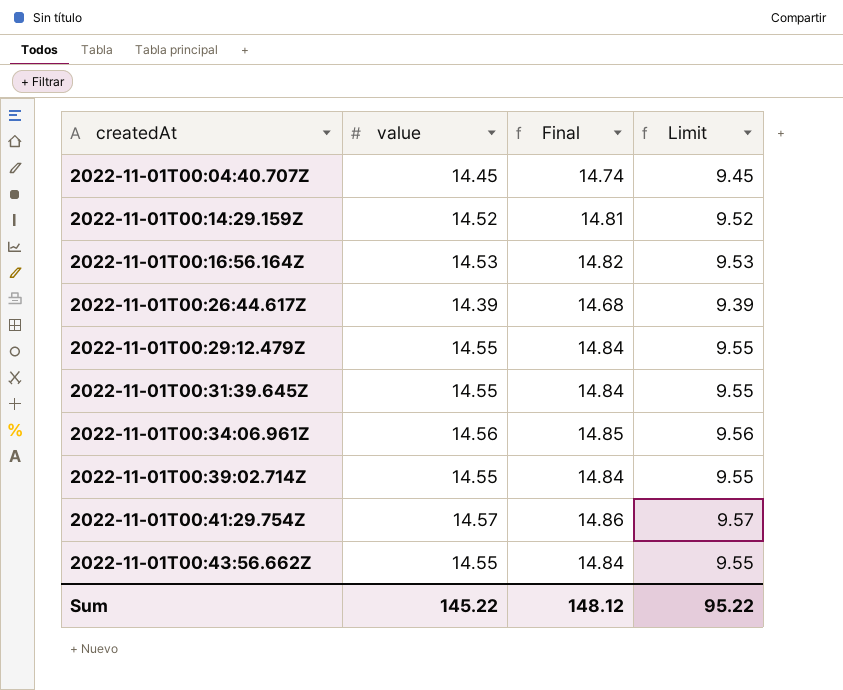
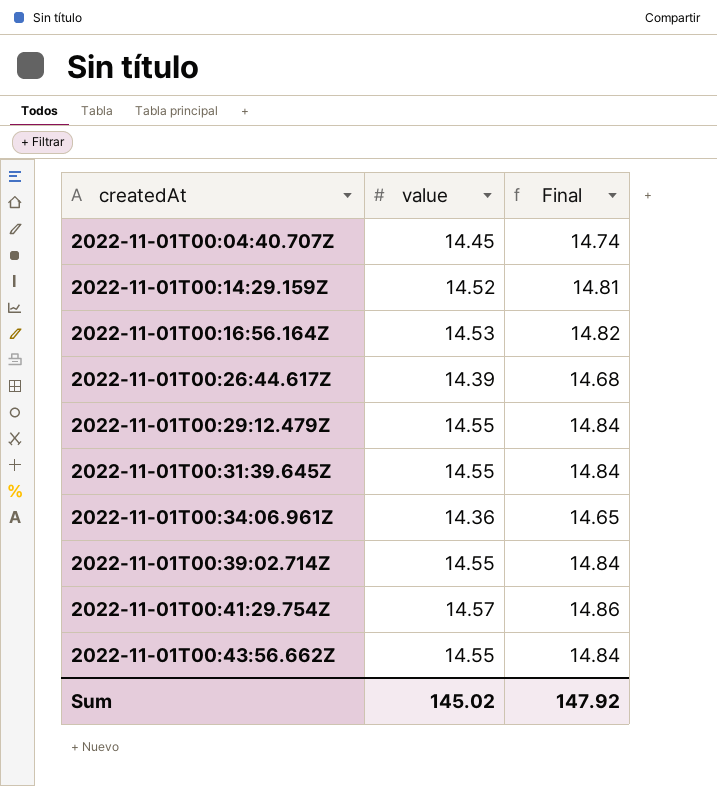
column Limit | formula: [value] - 5 -> none
2022-11-01T00:34:06.961Z | value: 14.56 -> 14.36
2022-11-01T00:34:06.961Z | Final: 14.85 -> 14.65
Sum | value: 145.22 -> 145.02
Sum | Final: 148.12 -> 147.92

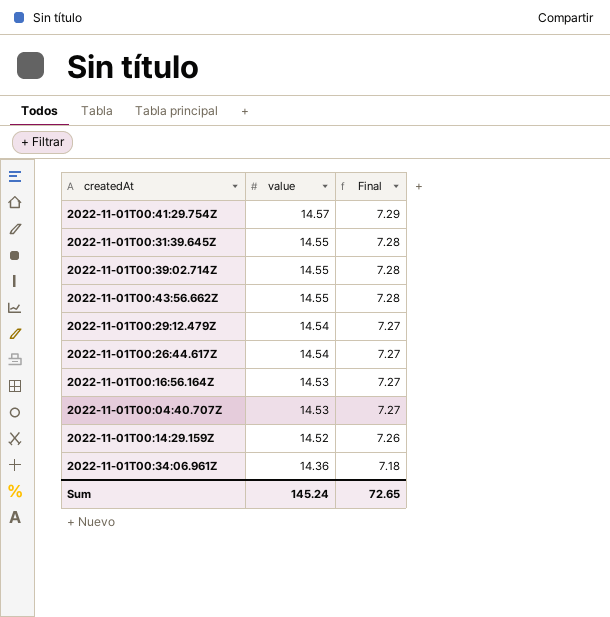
row order: createdAt ascending -> value descending
column Final | formula: [value] * 1.02 -> [value] * 0.5
2022-11-01T00:29:12.479Z | value: 14.55 -> 14.54
2022-11-01T00:26:44.617Z | value: 14.39 -> 14.54
2022-11-01T00:04:40.707Z | value: 14.45 -> 14.53
Sum | value: 145.02 -> 145.24
Sum | Final: 147.92 -> 72.65

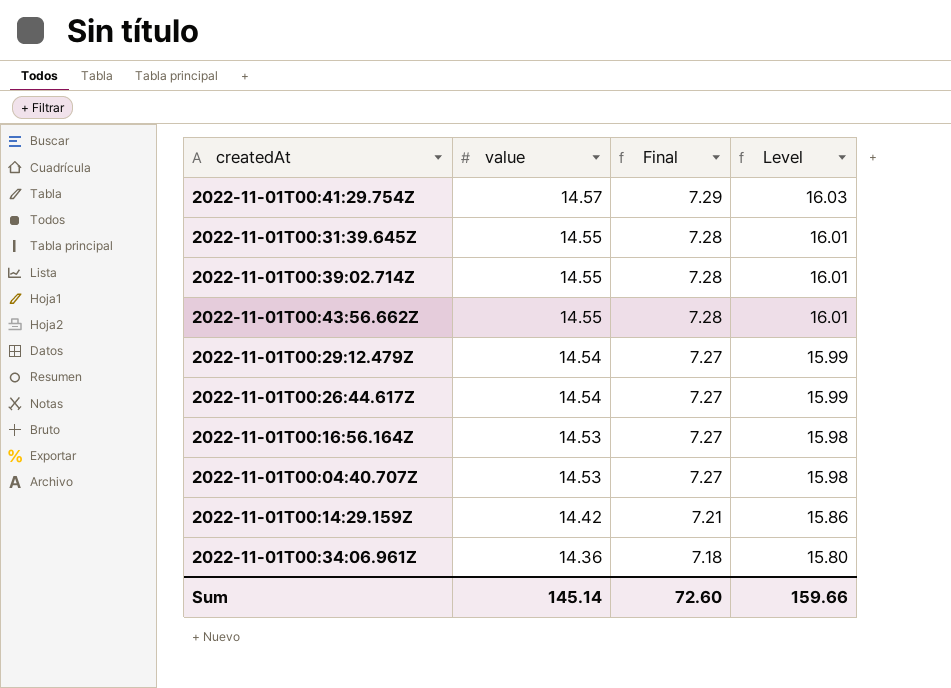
column Level | formula: none -> [value] * 1.1
2022-11-01T00:14:29.159Z | value: 14.52 -> 14.42
2022-11-01T00:14:29.159Z | Final: 7.26 -> 7.21
Sum | value: 145.24 -> 145.14
Sum | Final: 72.65 -> 72.60

